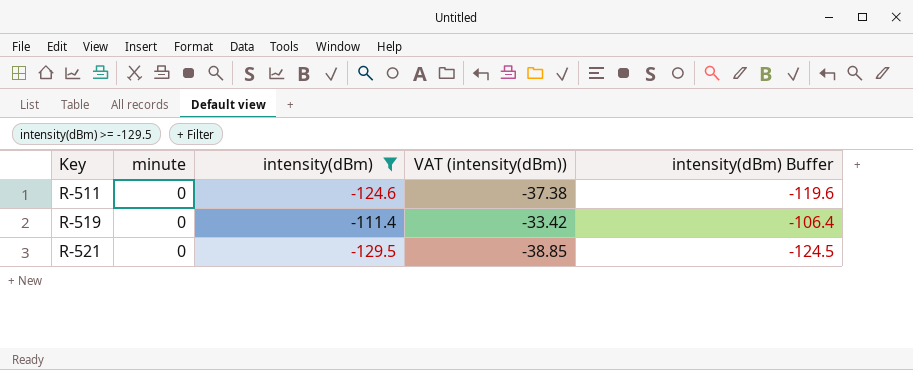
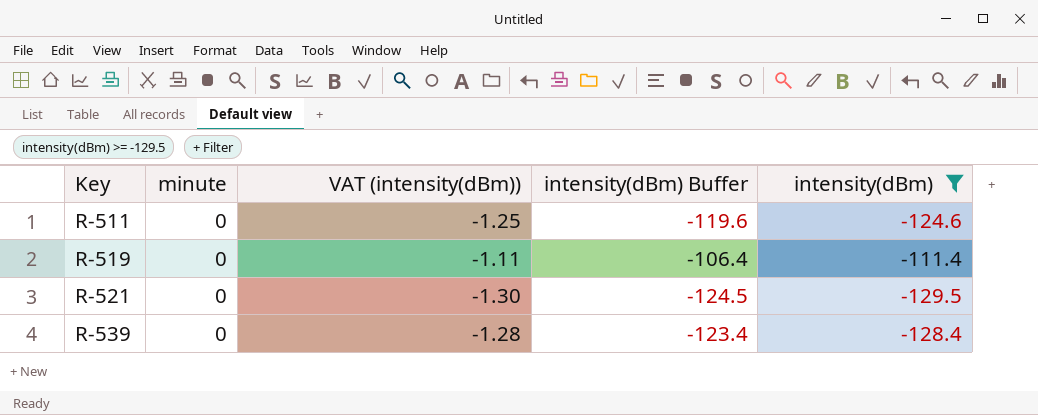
column VAT (intensity(dBm)) | formula: [intensity(dBm)] * 0.3 -> [intensity(dBm)] * 0.01
column intensity(dBm) | position: 3 -> 5
row R-539: none -> 0 | -1.28 | -123.4 | -128.4

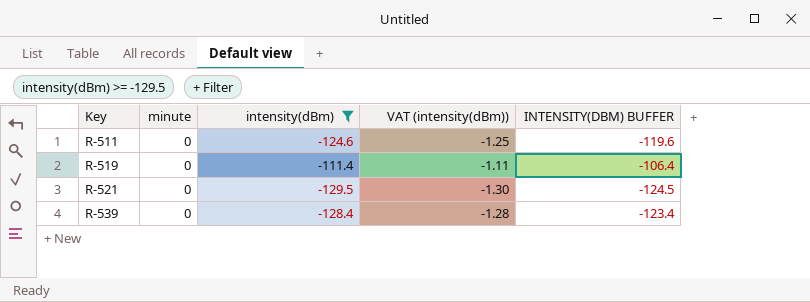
column intensity(dBm) | position: 5 -> 3
column name: intensity(dBm) Buffer -> INTENSITY(DBM) BUFFER

